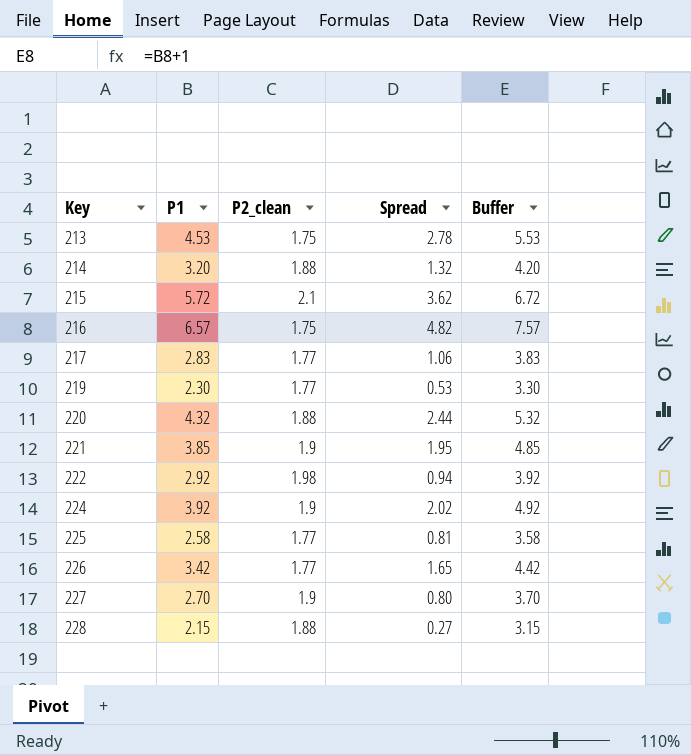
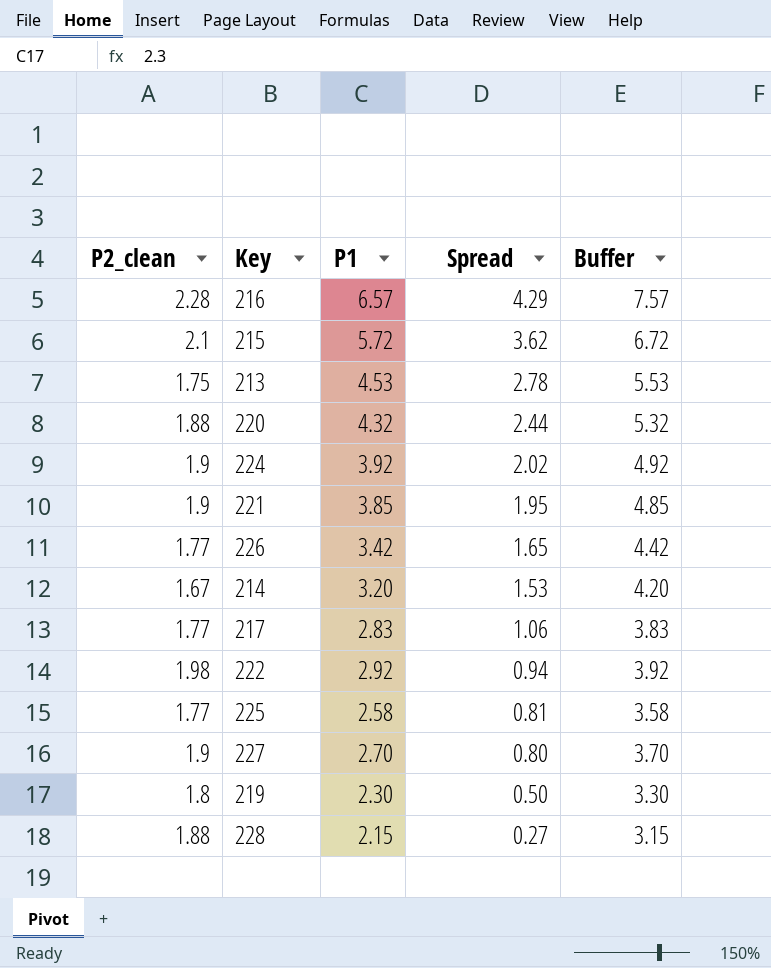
row order: Key ascending -> Spread descending
column P2_clean | position: 3 -> 1
216 | P2_clean: 1.75 -> 2.28
216 | Spread: 4.82 -> 4.29
214 | P2_clean: 1.88 -> 1.67
214 | Spread: 1.32 -> 1.53
219 | P2_clean: 1.77 -> 1.8
219 | Spread: 0.53 -> 0.50

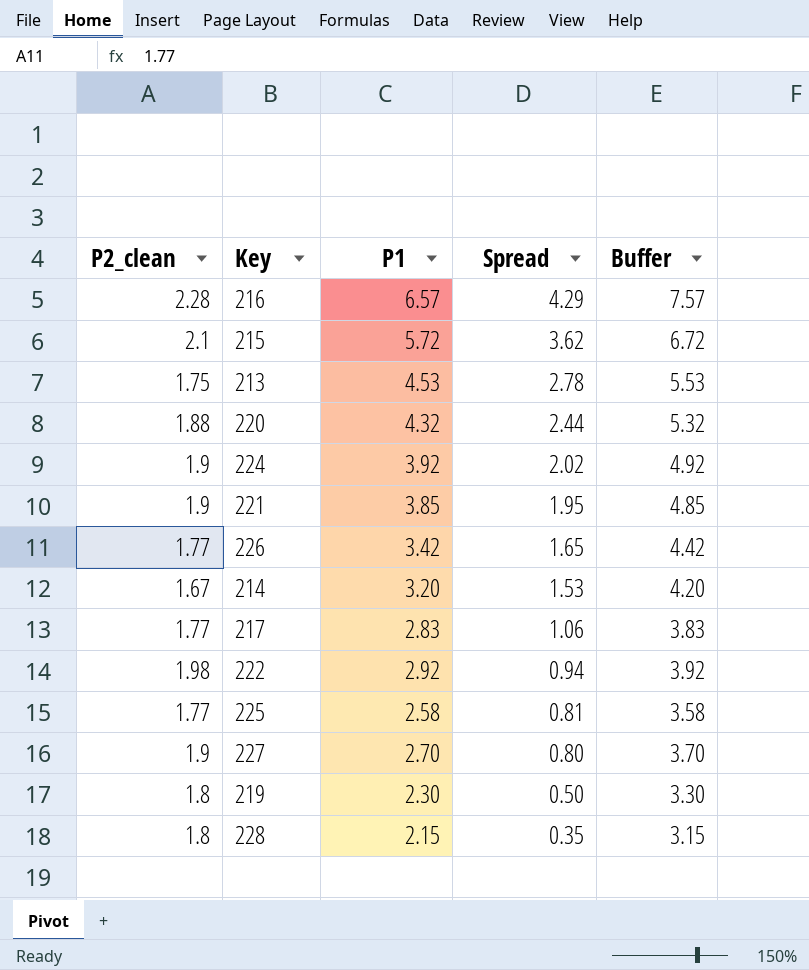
228 | P2_clean: 1.88 -> 1.8
228 | Spread: 0.27 -> 0.35

